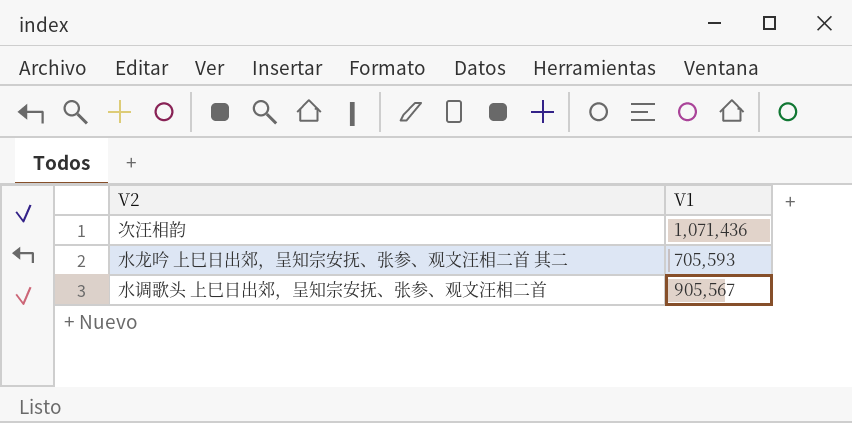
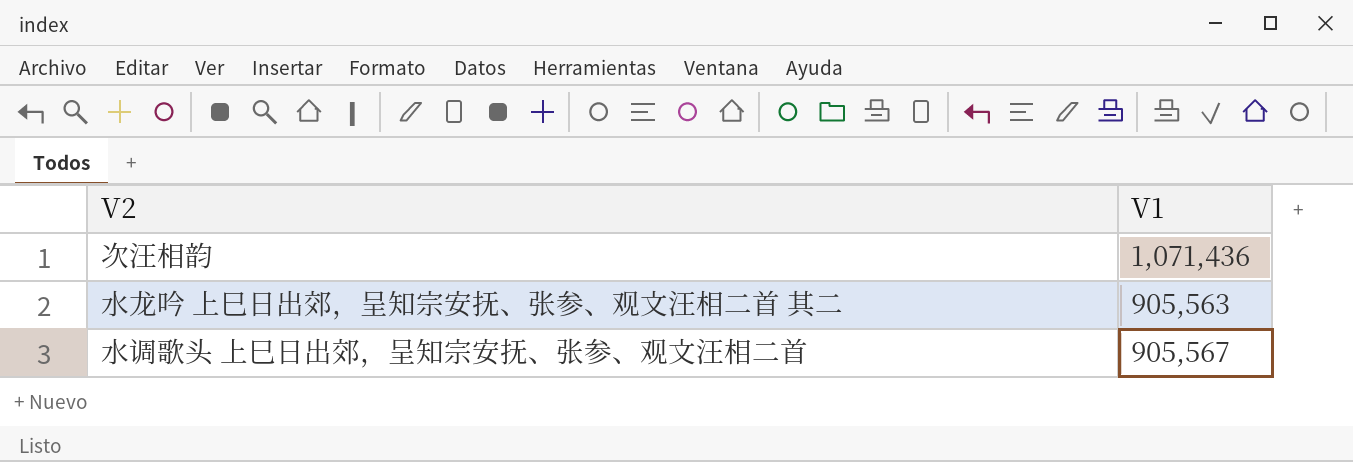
水龙吟 上巳日出郊，呈知宗安抚、张参、观文汪相二首 其二 | V1: 705,593 -> 905,563

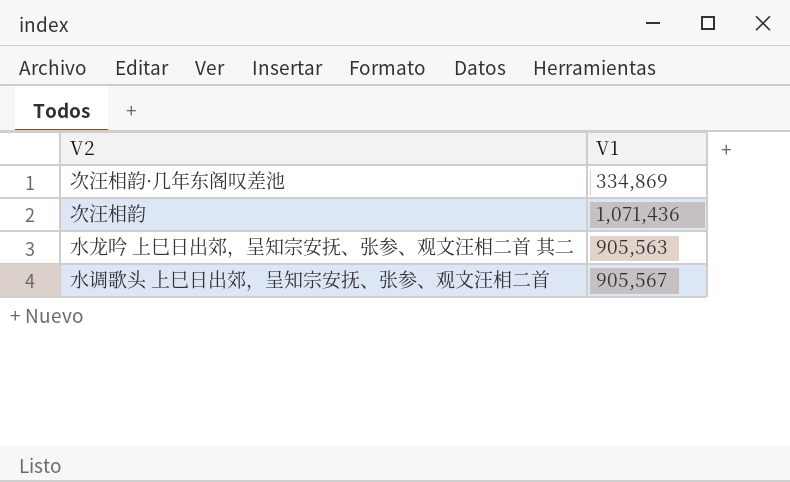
row 次汪相韵·几年东阁叹差池: none -> 334,869

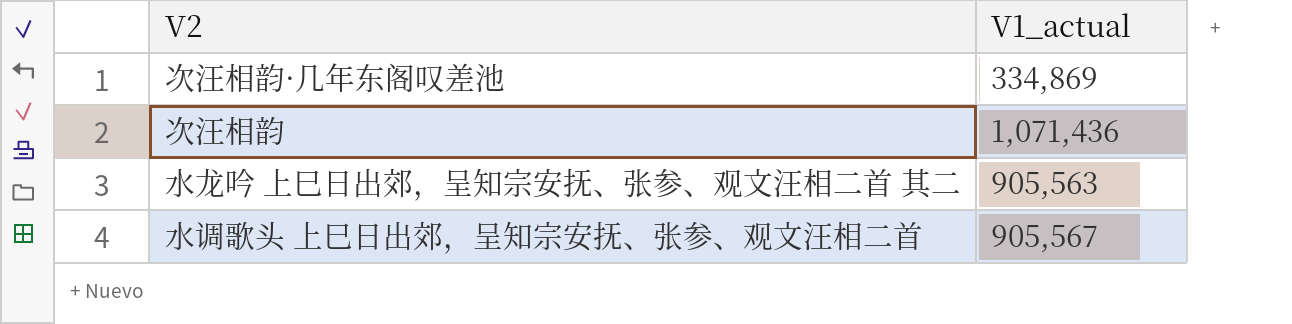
column name: V1 -> V1_actual

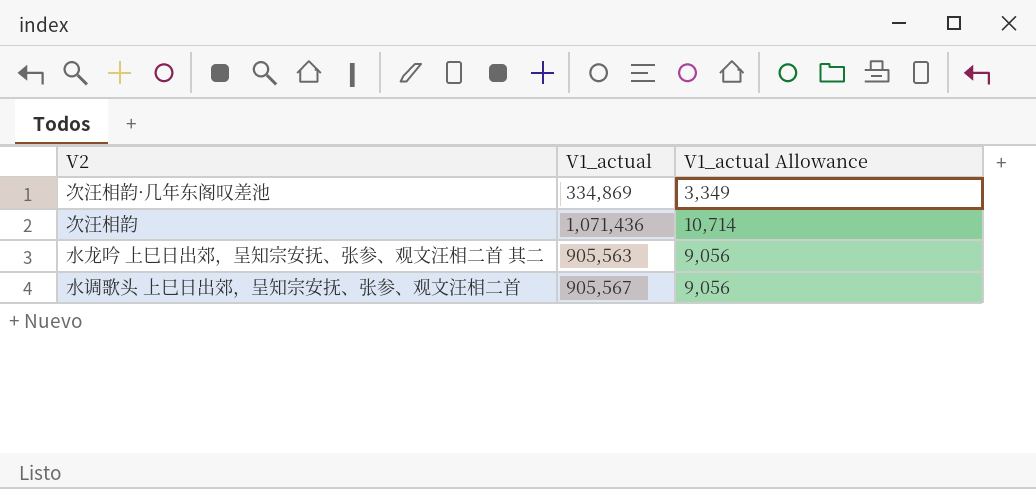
column V1_actual Allowance | formula: none -> [V1_actual] * 0.01

